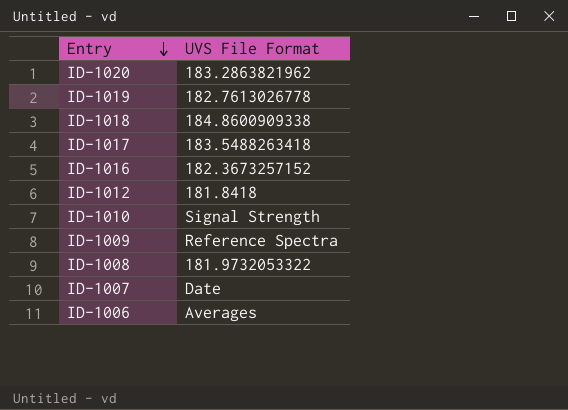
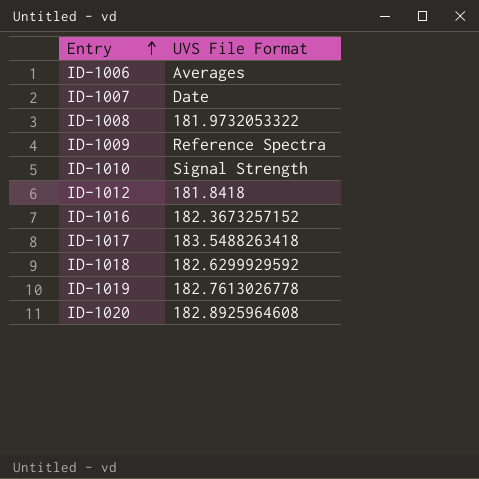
row order: Entry descending -> Entry ascending
ID-1018 | UVS File Format: 184.8600909338 -> 182.6299929592
ID-1020 | UVS File Format: 183.2863821962 -> 182.8925964608

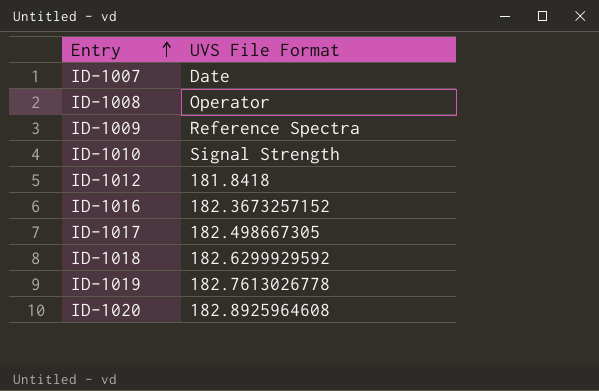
row ID-1006: Averages -> none
ID-1008 | UVS File Format: 181.9732053322 -> Operator
ID-1017 | UVS File Format: 183.5488263418 -> 182.498667305

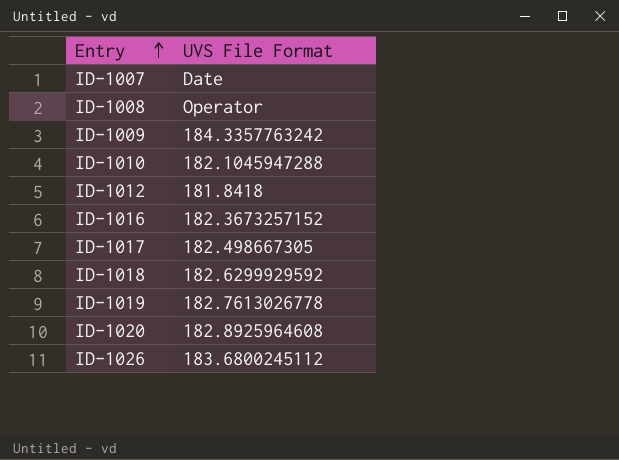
ID-1009 | UVS File Format: Reference Spectra -> 184.3357763242
ID-1010 | UVS File Format: Signal Strength -> 182.1045947288
row ID-1026: none -> 183.6800245112

